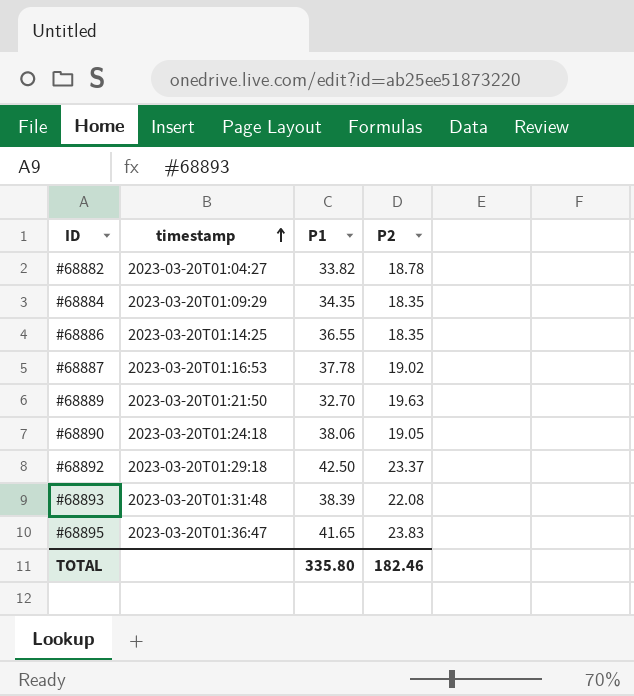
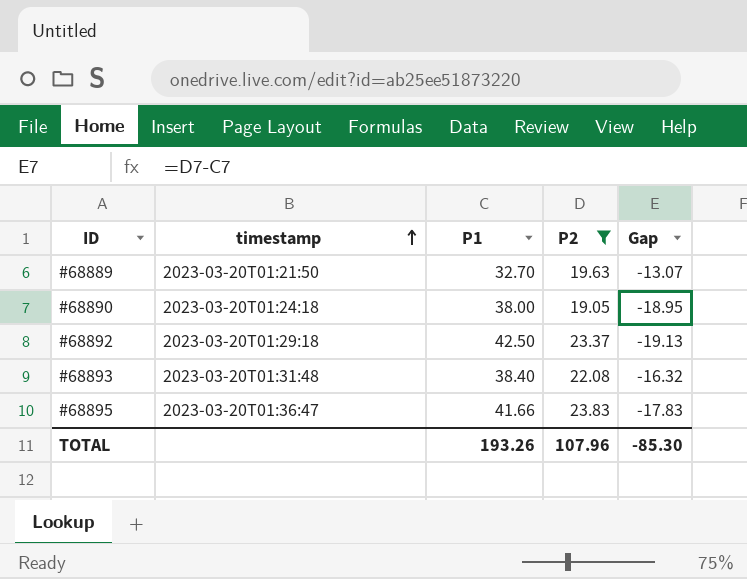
filter: none -> P2 >= 19.05
column Gap | formula: none -> [P2] - [P1]
#68890 | P1: 38.06 -> 38.00
#68893 | P1: 38.39 -> 38.40
#68895 | P1: 41.65 -> 41.66
TOTAL | P1: 335.80 -> 193.26
TOTAL | P2: 182.46 -> 107.96

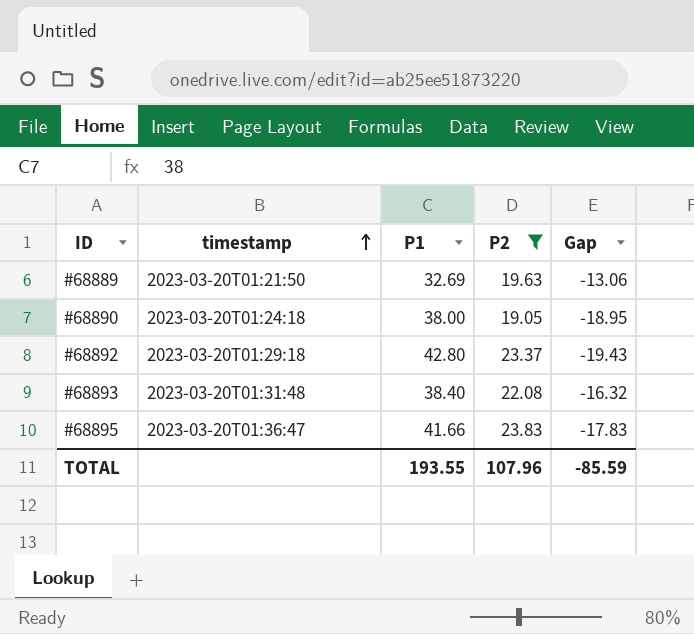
#68889 | P1: 32.70 -> 32.69
#68889 | Gap: -13.07 -> -13.06
#68892 | P1: 42.50 -> 42.80
#68892 | Gap: -19.13 -> -19.43
TOTAL | P1: 193.26 -> 193.55
TOTAL | Gap: -85.30 -> -85.59

